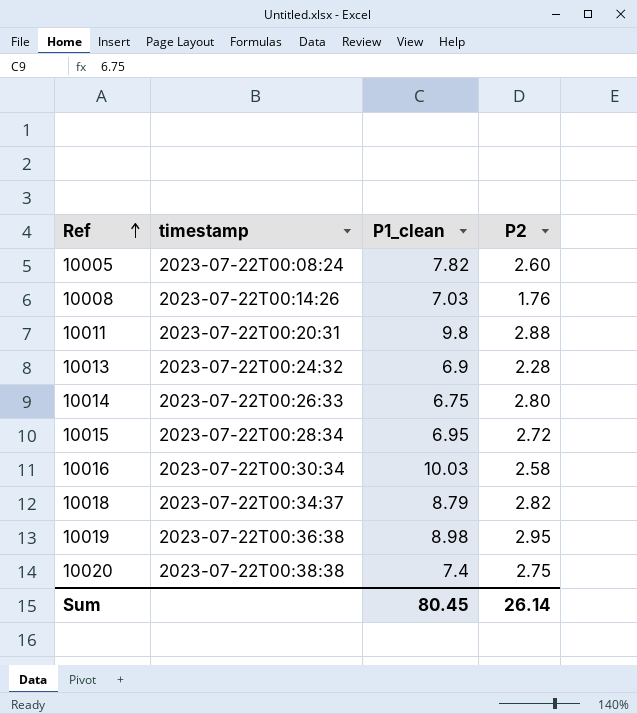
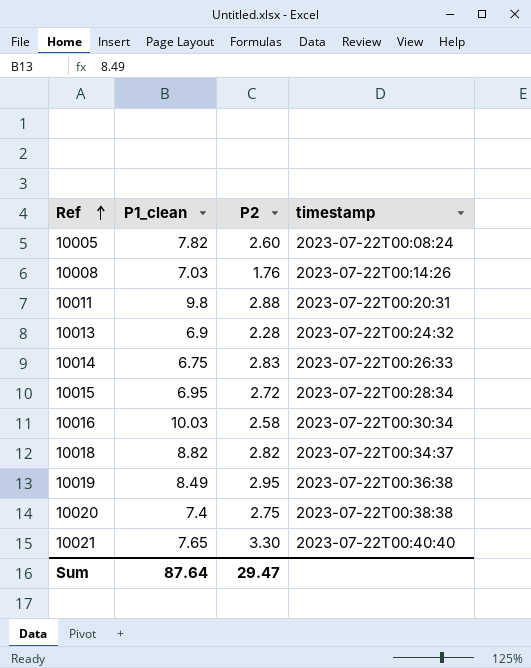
column timestamp | position: 2 -> 4
10014 | P2: 2.80 -> 2.83
10018 | P1_clean: 8.79 -> 8.82
10019 | P1_clean: 8.98 -> 8.49
row 10021: none -> 7.65 | 3.30 | 2023-07-22T00:40:40
Sum | P1_clean: 80.45 -> 87.64
Sum | P2: 26.14 -> 29.47

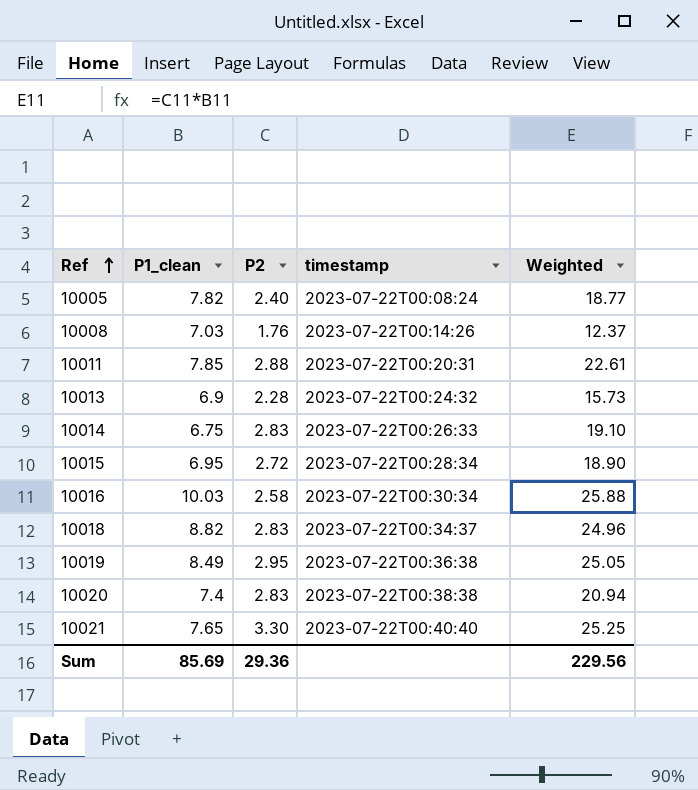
column Weighted | formula: none -> [P1_clean] * [P2]
10005 | P2: 2.60 -> 2.40
10011 | P1_clean: 9.8 -> 7.85
10018 | P2: 2.82 -> 2.83
10020 | P2: 2.75 -> 2.83
Sum | P1_clean: 87.64 -> 85.69
Sum | P2: 29.47 -> 29.36

